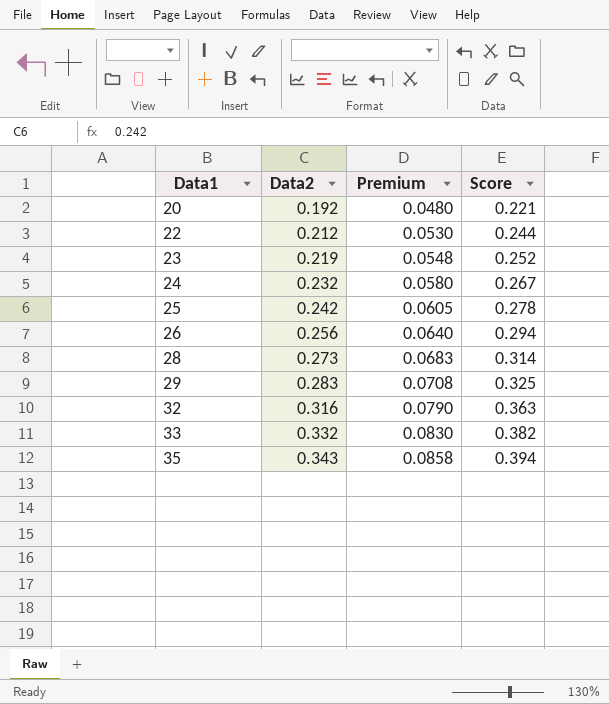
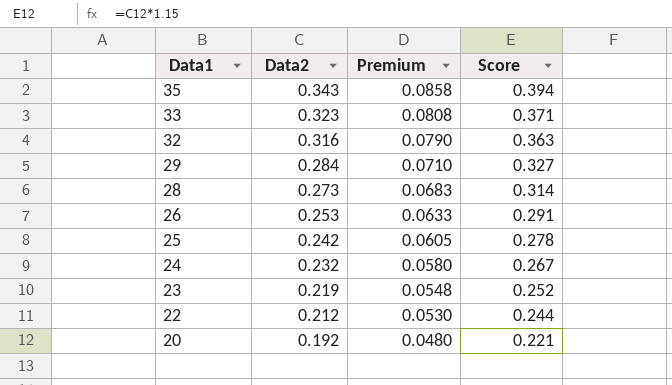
row order: Data1 ascending -> Data1 descending
33 | Data2: 0.332 -> 0.323
33 | Premium: 0.0830 -> 0.0808
33 | Score: 0.382 -> 0.371
29 | Data2: 0.283 -> 0.284
29 | Premium: 0.0708 -> 0.0710
29 | Score: 0.325 -> 0.327
26 | Data2: 0.256 -> 0.253
26 | Premium: 0.0640 -> 0.0633
26 | Score: 0.294 -> 0.291

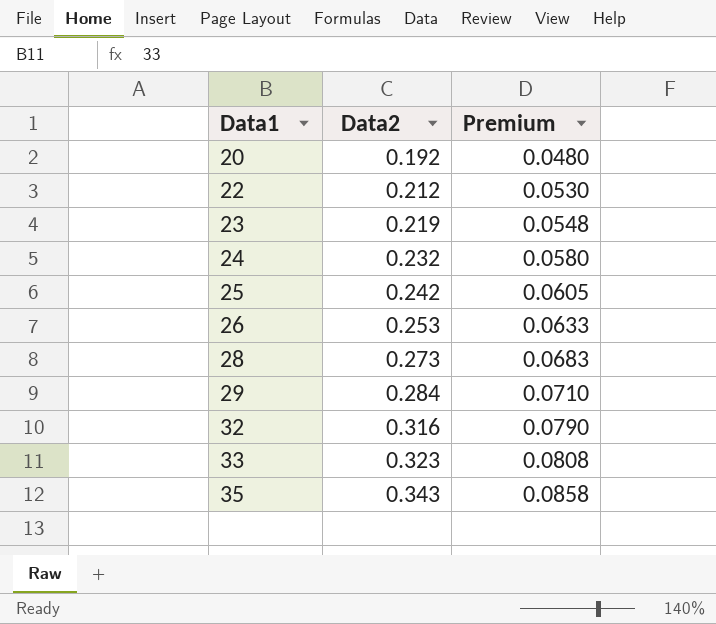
row order: Data1 descending -> Data1 ascending
column Score | formula: [Data2] * 1.15 -> none

